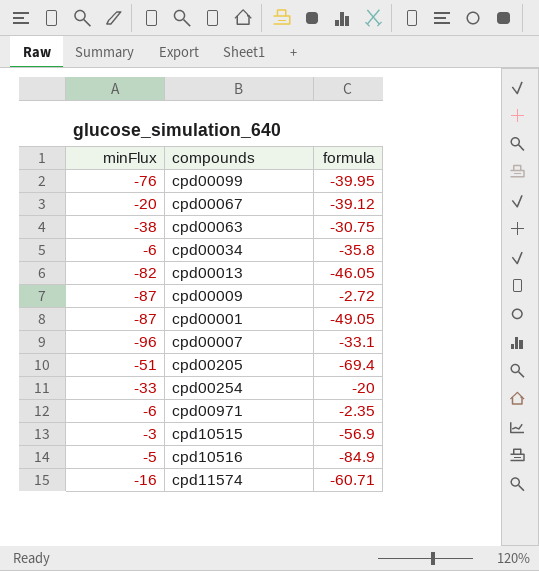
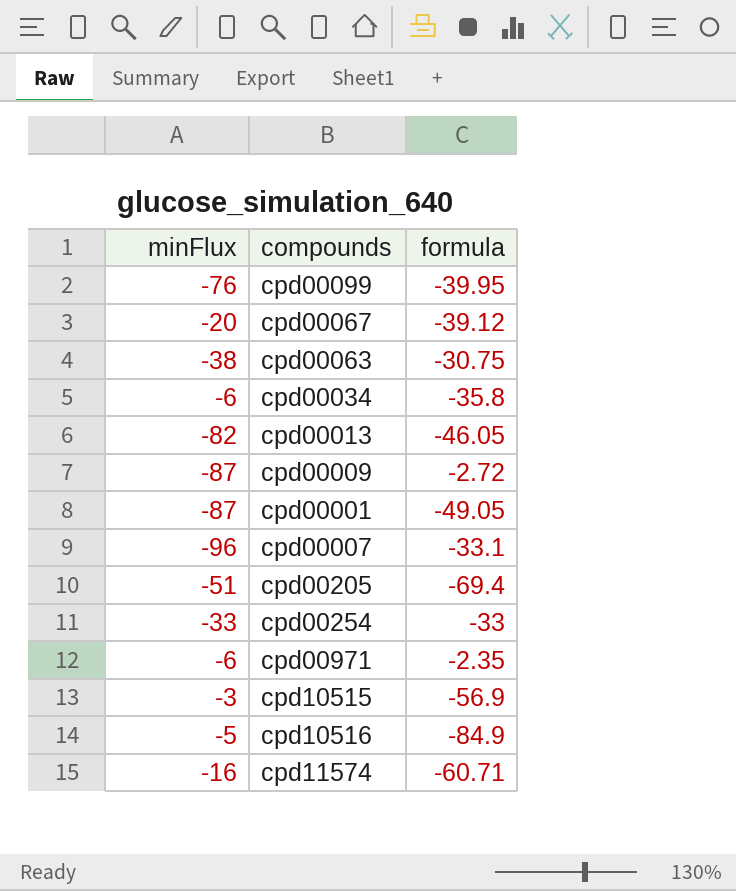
cpd00254 | formula: -20 -> -33

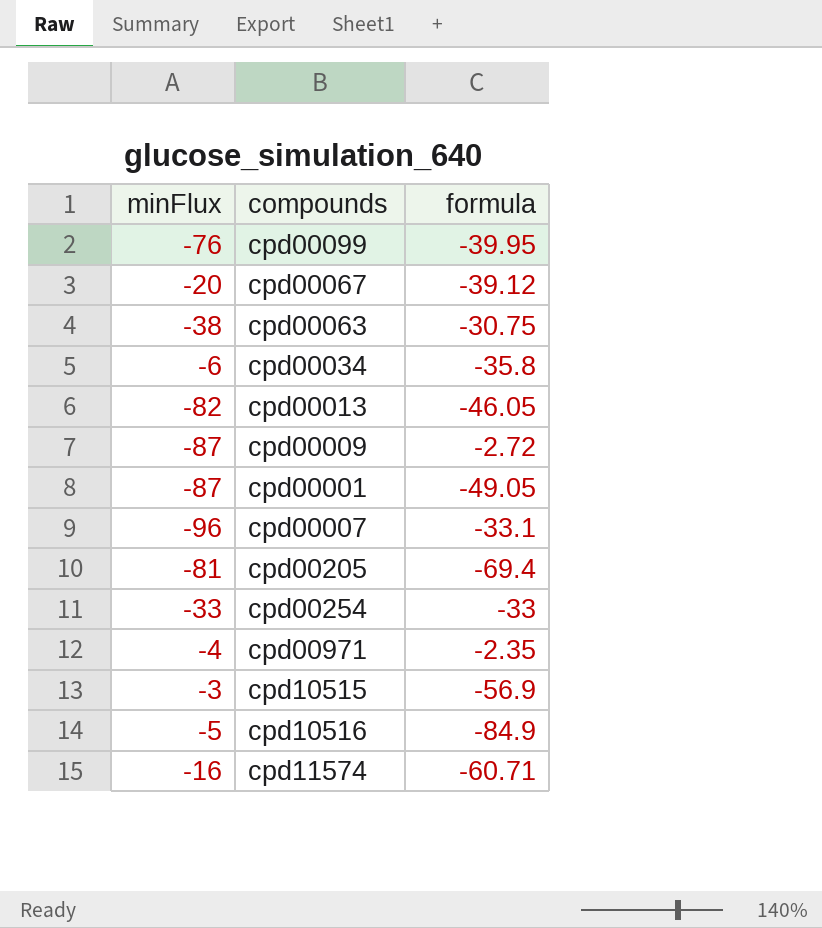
cpd00205 | minFlux: -51 -> -81
cpd00971 | minFlux: -6 -> -4

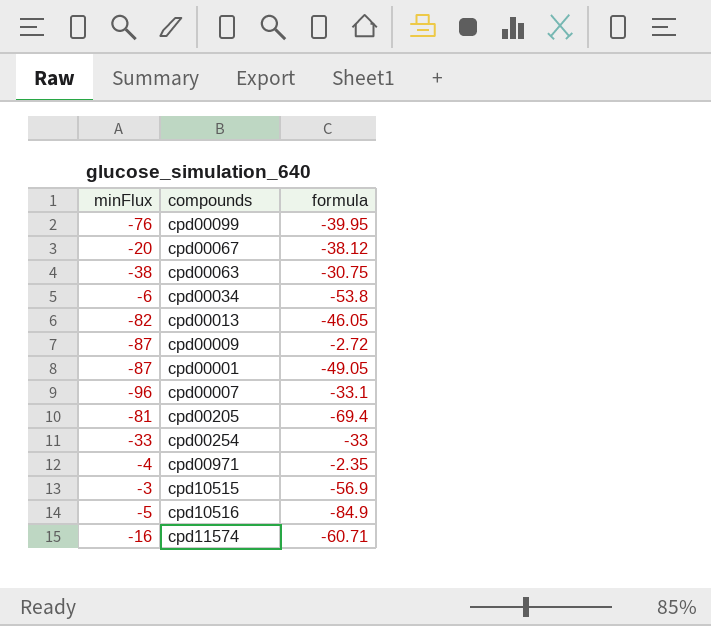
cpd00067 | formula: -39.12 -> -38.12
cpd00034 | formula: -35.8 -> -53.8

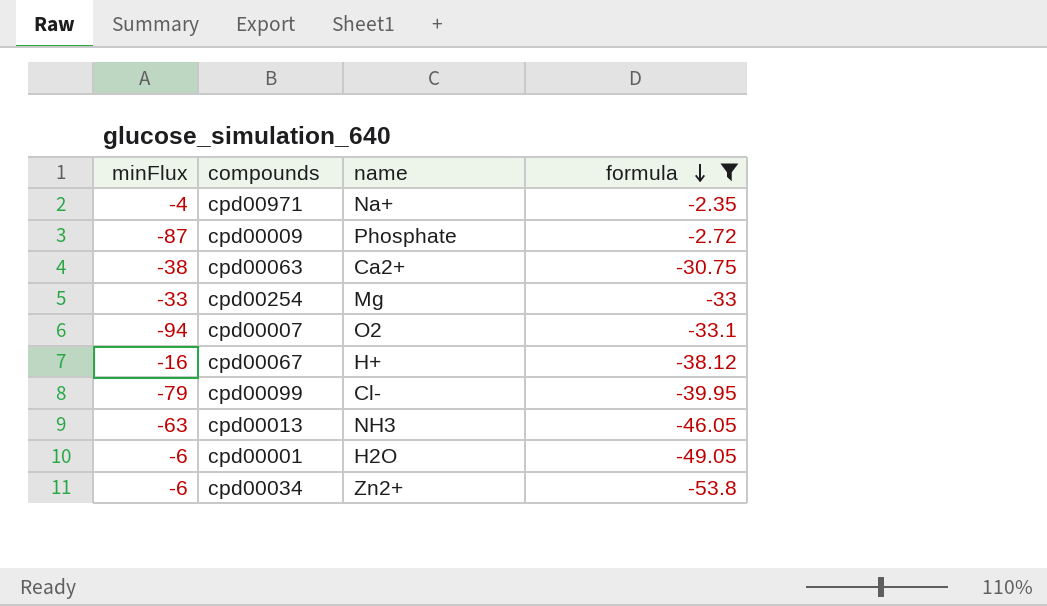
filter: none -> formula >= -53.8
row order: none -> formula descending
column name | position: none -> 3
cpd00007 | minFlux: -96 -> -94
cpd00067 | minFlux: -20 -> -16
cpd00099 | minFlux: -76 -> -79
cpd00013 | minFlux: -82 -> -63
cpd00001 | minFlux: -87 -> -6

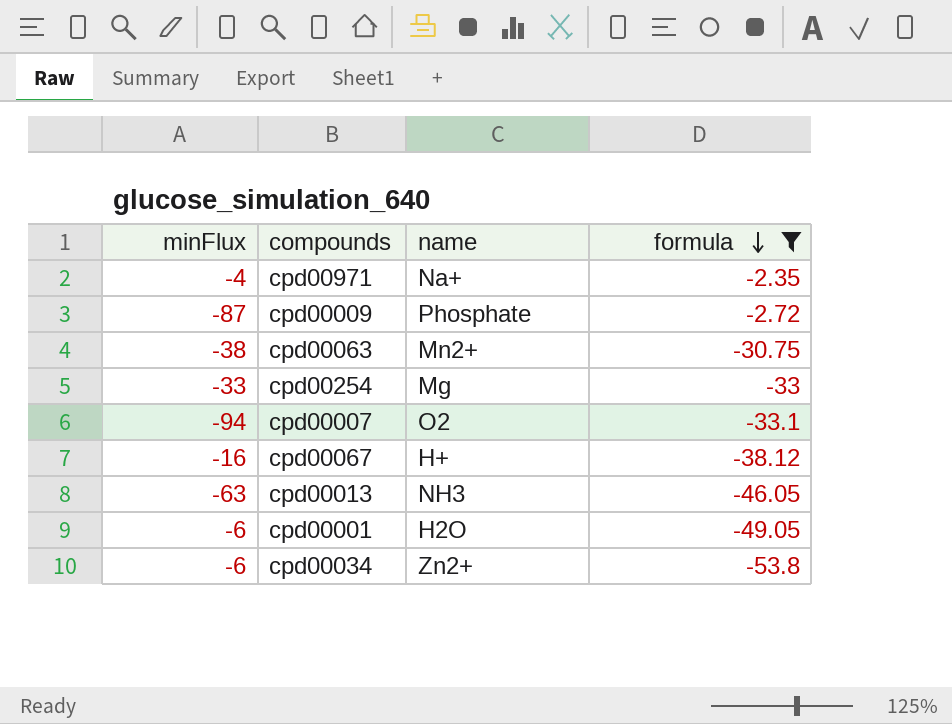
row cpd00099: -79 | Cl- | -39.95 -> none
cpd00063 | name: Ca2+ -> Mn2+

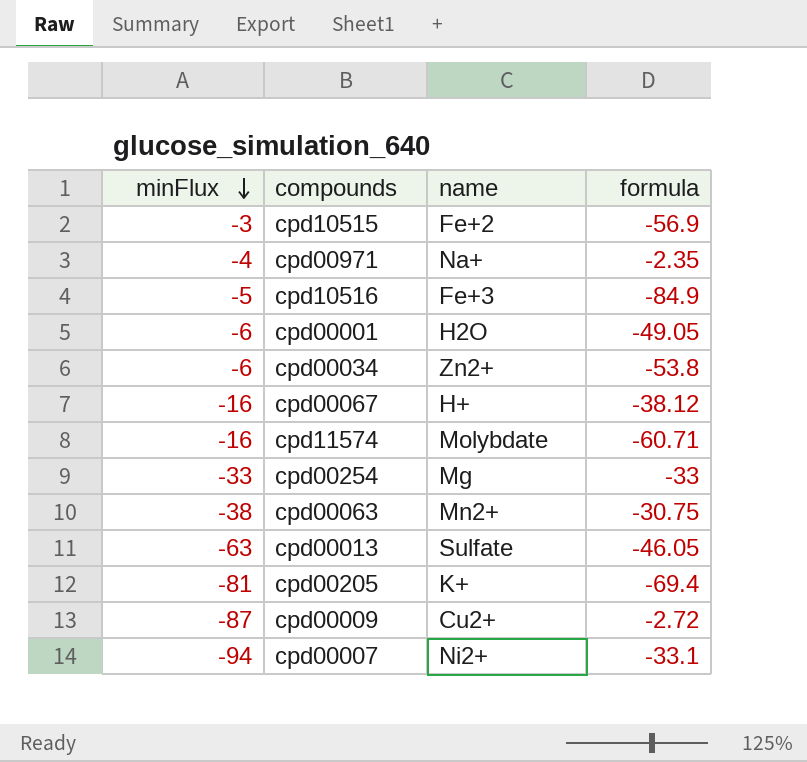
filter: formula >= -53.8 -> none
row order: formula descending -> minFlux descending
cpd00013 | name: NH3 -> Sulfate
cpd00009 | name: Phosphate -> Cu2+
cpd00007 | name: O2 -> Ni2+

